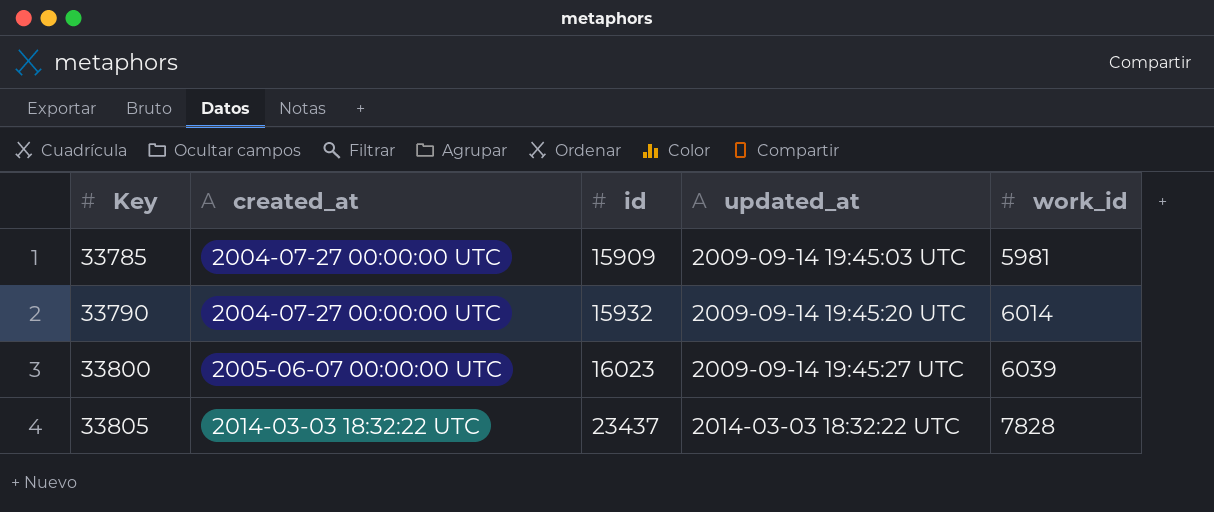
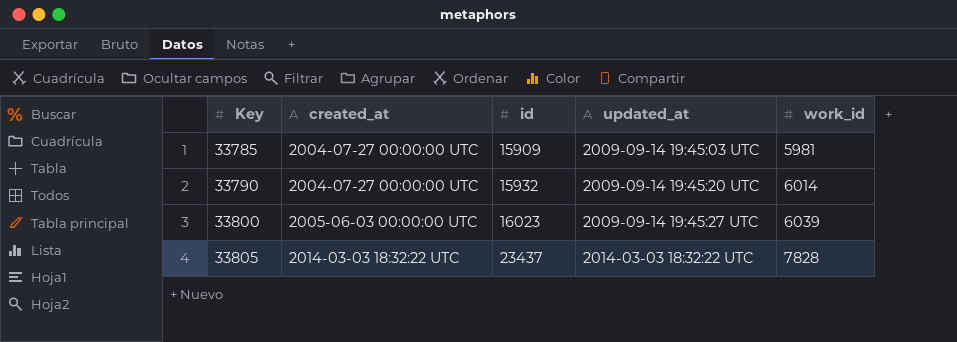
33800 | created_at: 2005-06-07 00:00:00 UTC -> 2005-06-03 00:00:00 UTC

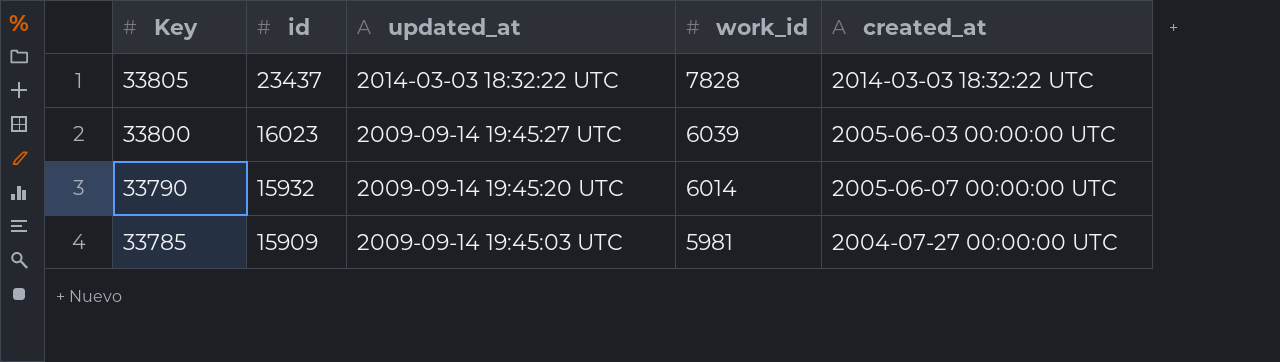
row order: Key ascending -> Key descending
column created_at | position: 2 -> 5
33790 | created_at: 2004-07-27 00:00:00 UTC -> 2005-06-07 00:00:00 UTC

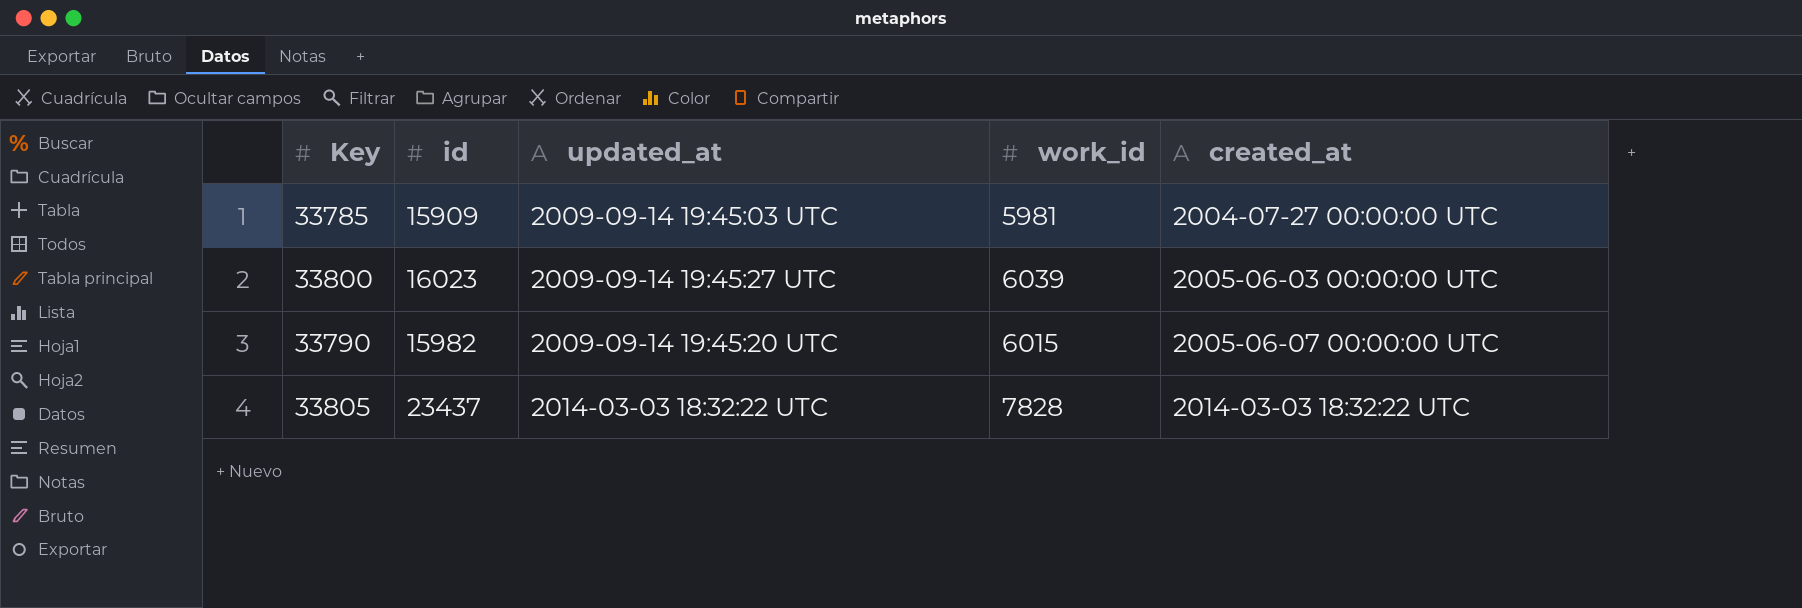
row order: Key descending -> created_at ascending
33790 | id: 15932 -> 15982
33790 | work_id: 6014 -> 6015

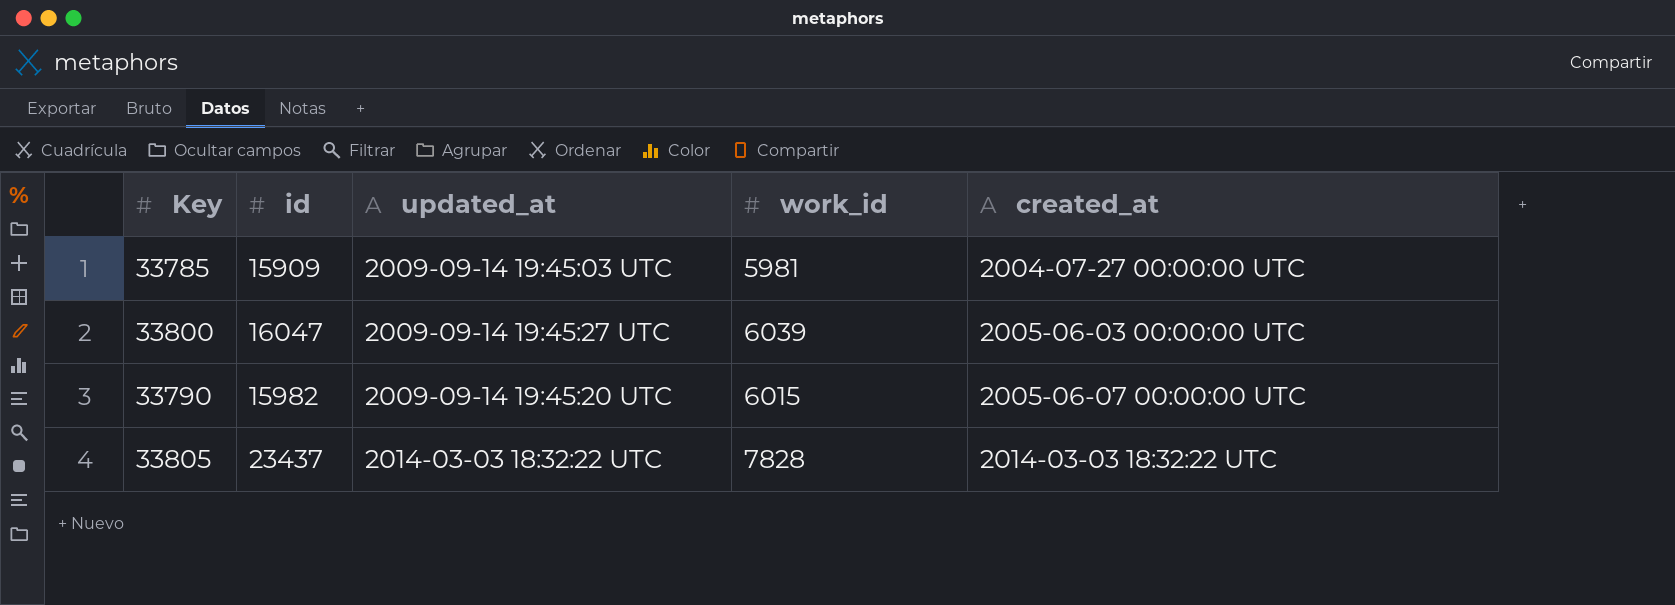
33800 | id: 16023 -> 16047

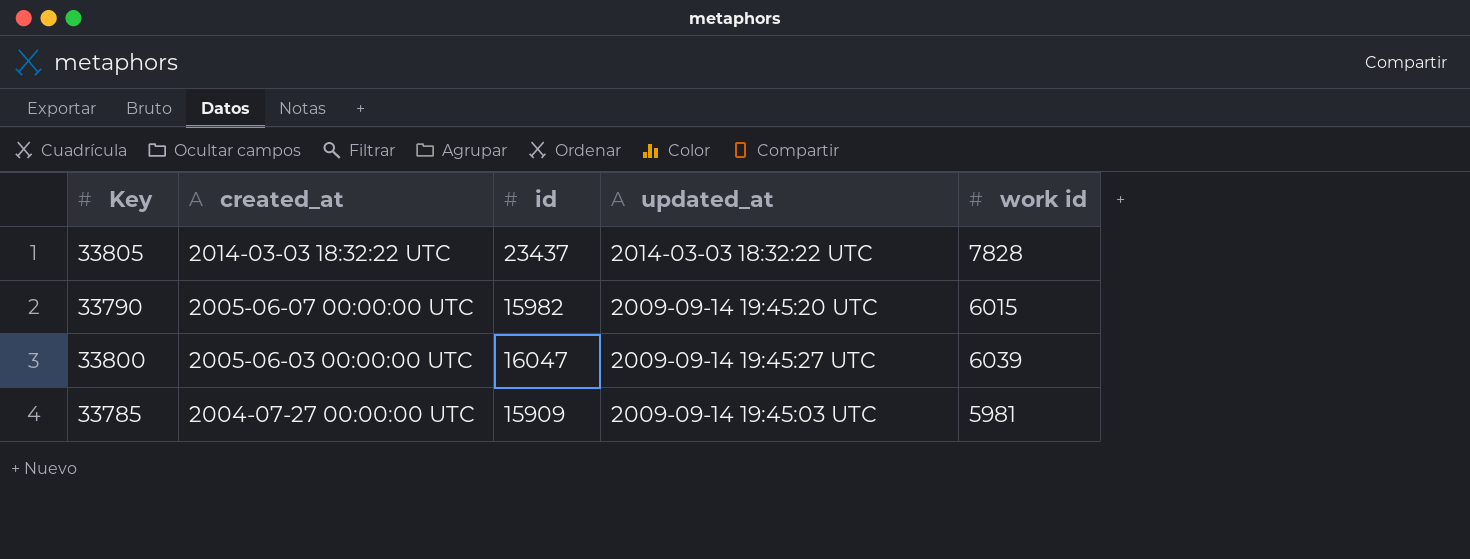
row order: created_at ascending -> created_at descending
column created_at | position: 5 -> 2
column name: work_id -> work id

